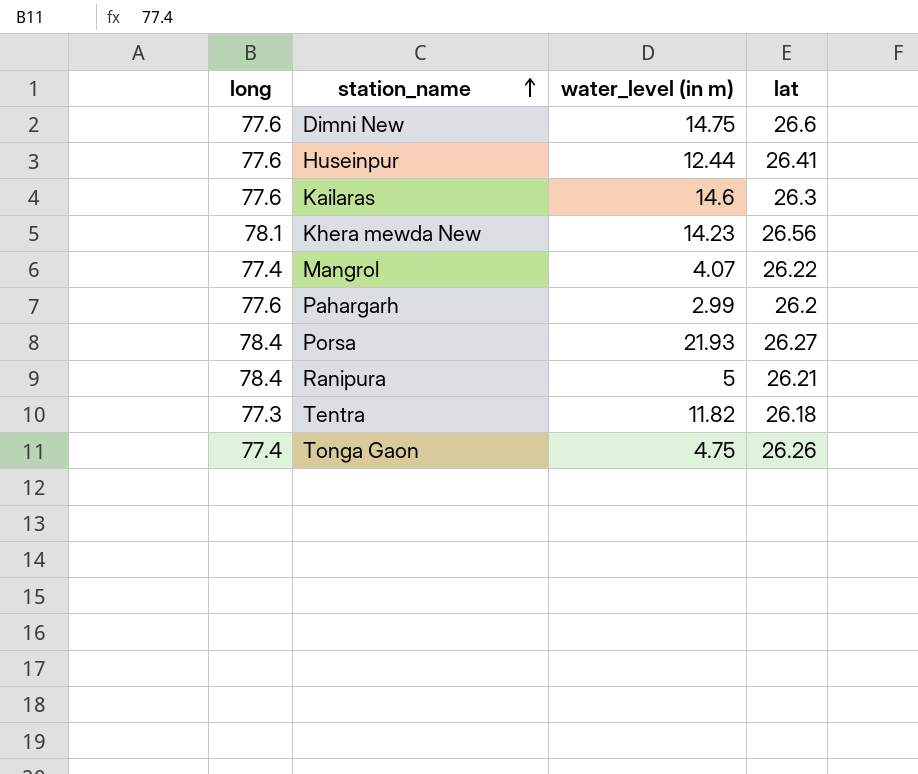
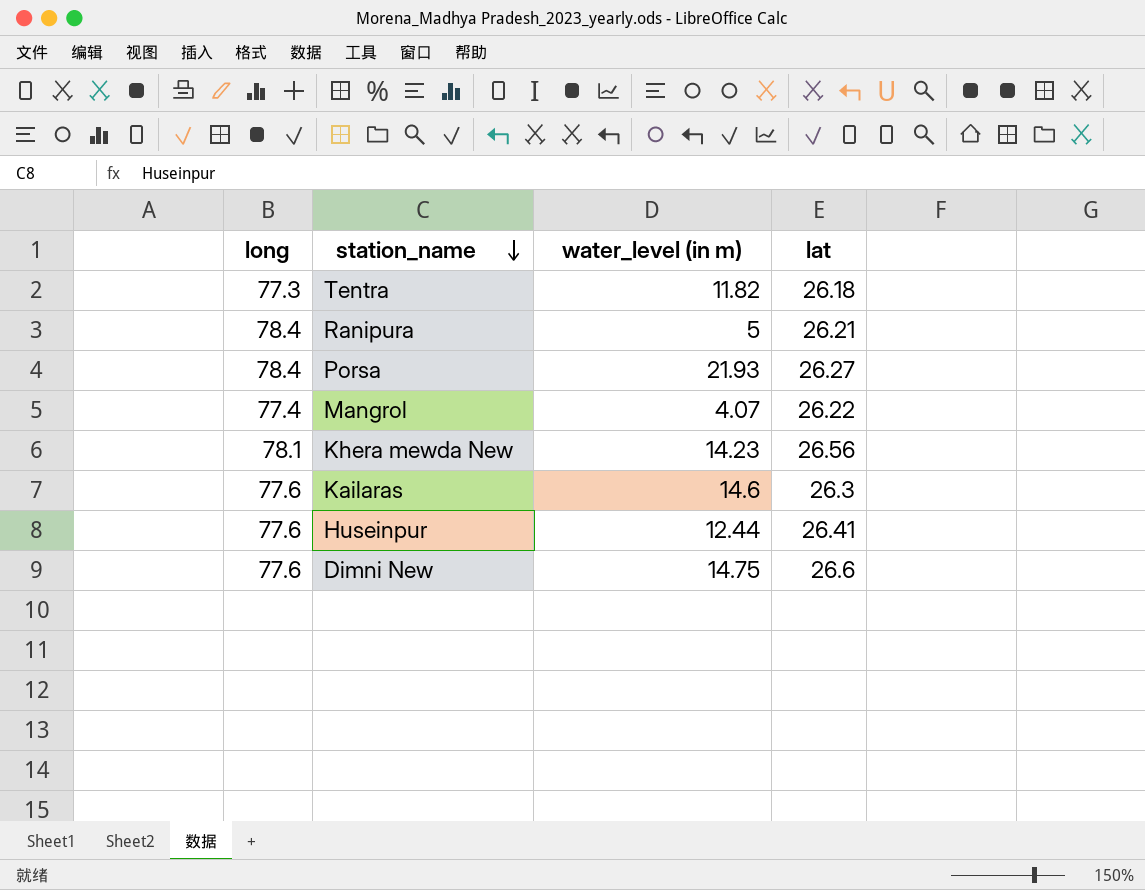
row order: station_name ascending -> station_name descending
row Pahargarh: 77.6 | 2.99 | 26.2 -> none
row Tonga Gaon: 77.4 | 4.75 | 26.26 -> none

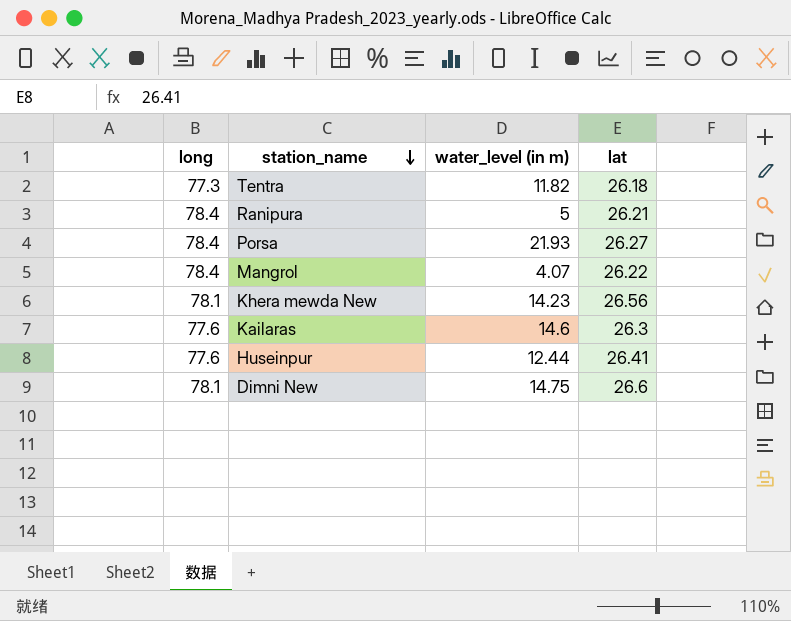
Mangrol | long: 77.4 -> 78.4
Dimni New | long: 77.6 -> 78.1

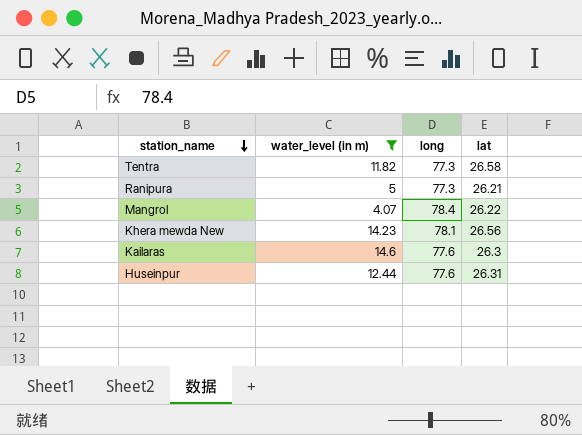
filter: none -> water_level (in m) <= 14.6
column long | position: 1 -> 3
Tentra | lat: 26.18 -> 26.58
Ranipura | long: 78.4 -> 77.3
Huseinpur | lat: 26.41 -> 26.31

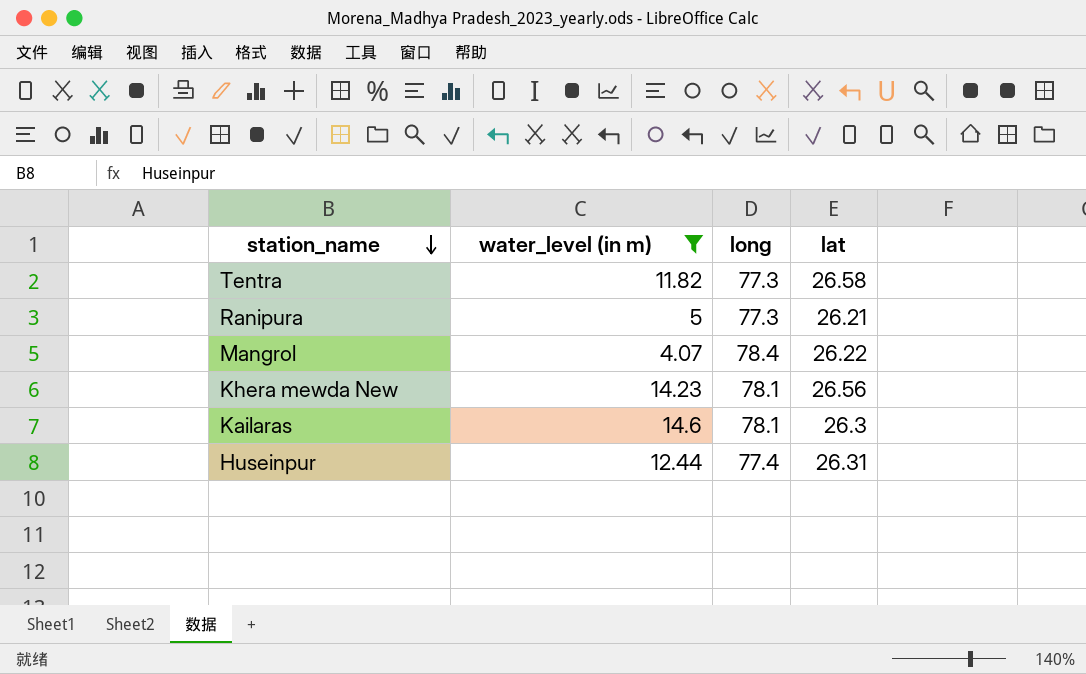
Kailaras | long: 77.6 -> 78.1
Huseinpur | long: 77.6 -> 77.4

